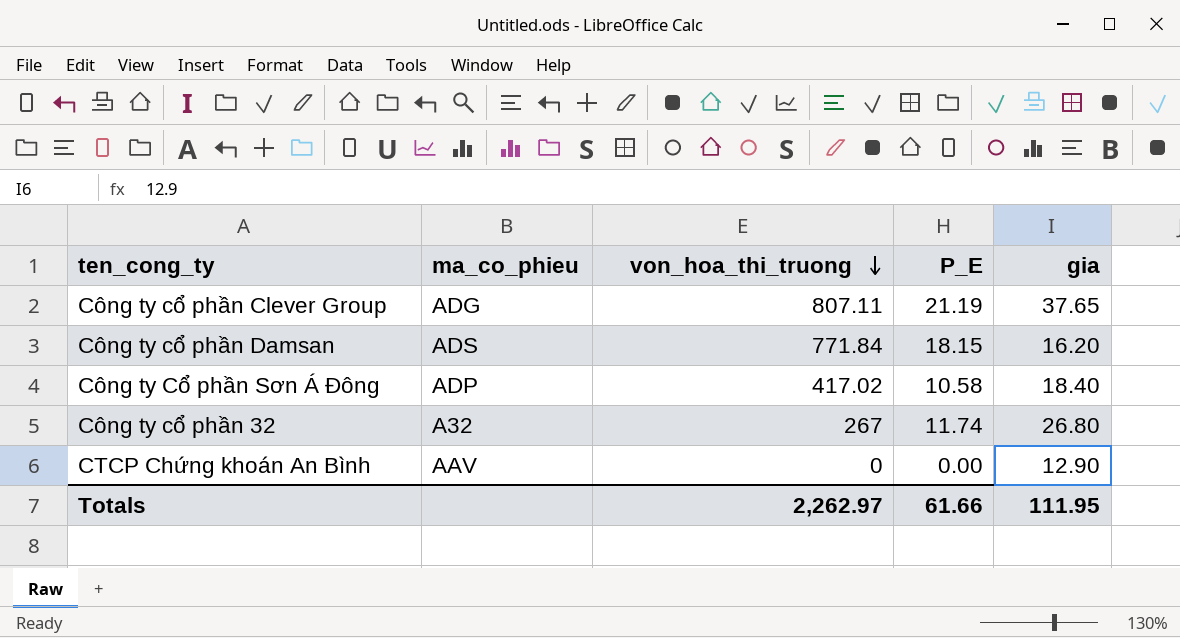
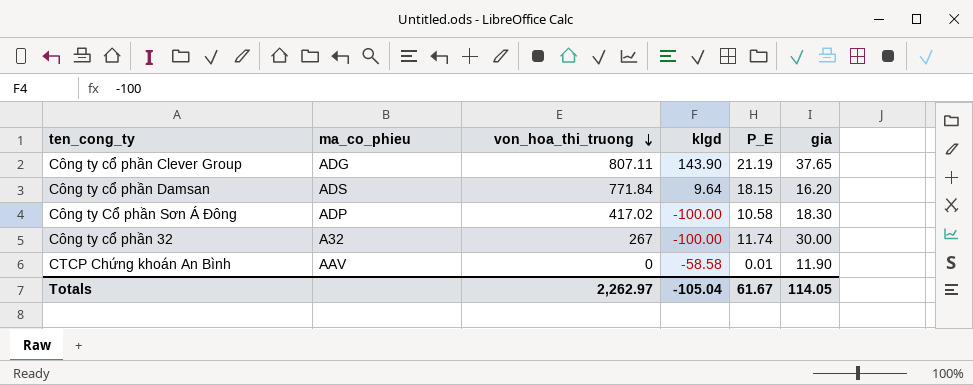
column klgd | position: none -> 4
Công ty Cổ phần Sơn Á Đông | gia: 18.40 -> 18.30
Công ty cổ phần 32 | gia: 26.80 -> 30.00
CTCP Chứng khoán An Bình | P_E: 0.00 -> 0.01
CTCP Chứng khoán An Bình | gia: 12.90 -> 11.90
Totals | P_E: 61.66 -> 61.67
Totals | gia: 111.95 -> 114.05

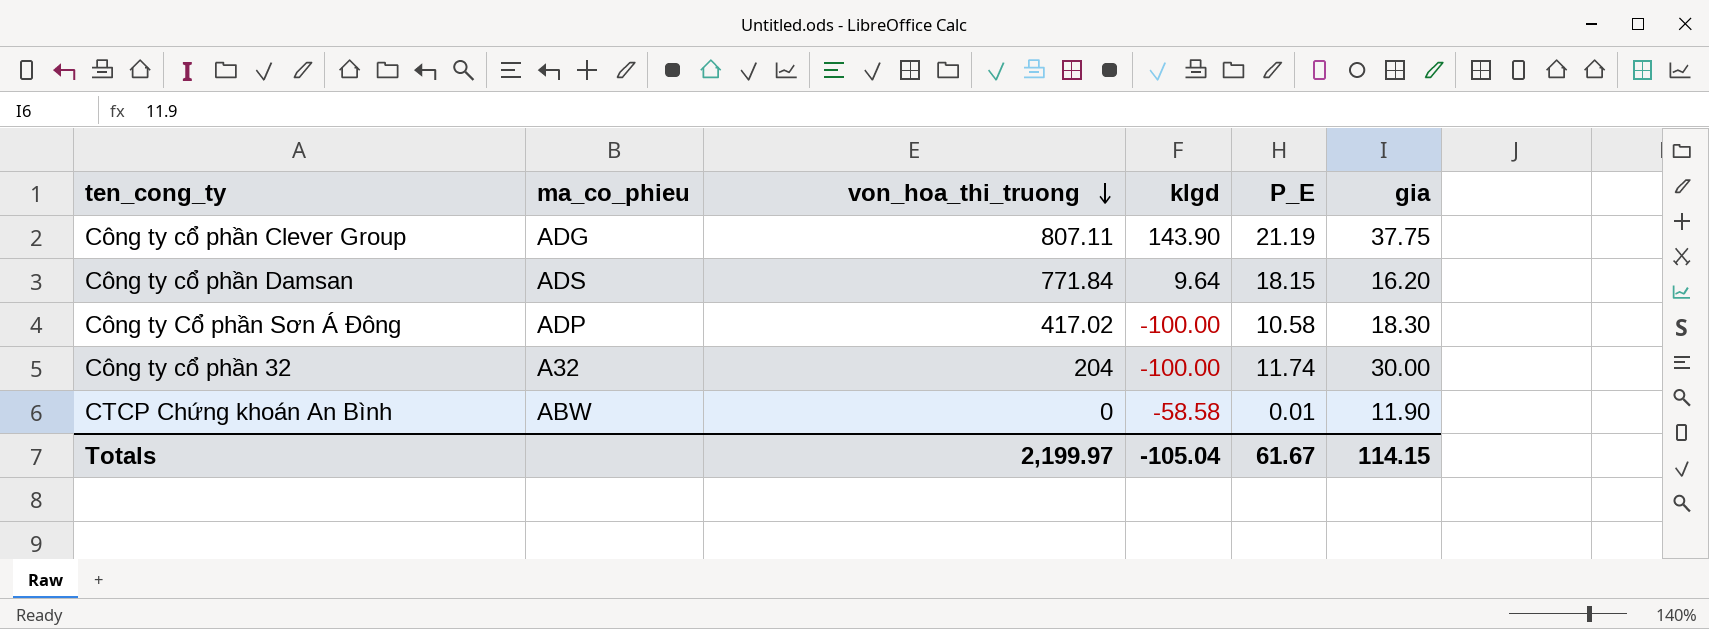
Công ty cổ phần Clever Group | gia: 37.65 -> 37.75
Công ty cổ phần 32 | von_hoa_thi_truong: 267 -> 204
CTCP Chứng khoán An Bình | ma_co_phieu: AAV -> ABW
Totals | von_hoa_thi_truong: 2,262.97 -> 2,199.97
Totals | gia: 114.05 -> 114.15

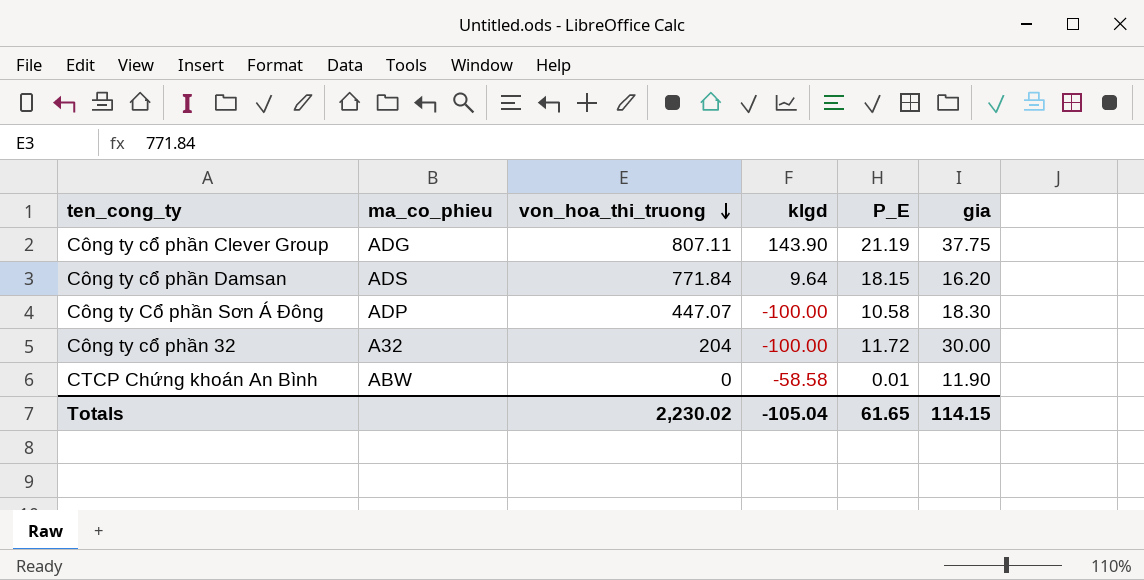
Công ty Cổ phần Sơn Á Đông | von_hoa_thi_truong: 417.02 -> 447.07
Công ty cổ phần 32 | P_E: 11.74 -> 11.72
Totals | von_hoa_thi_truong: 2,199.97 -> 2,230.02
Totals | P_E: 61.67 -> 61.65

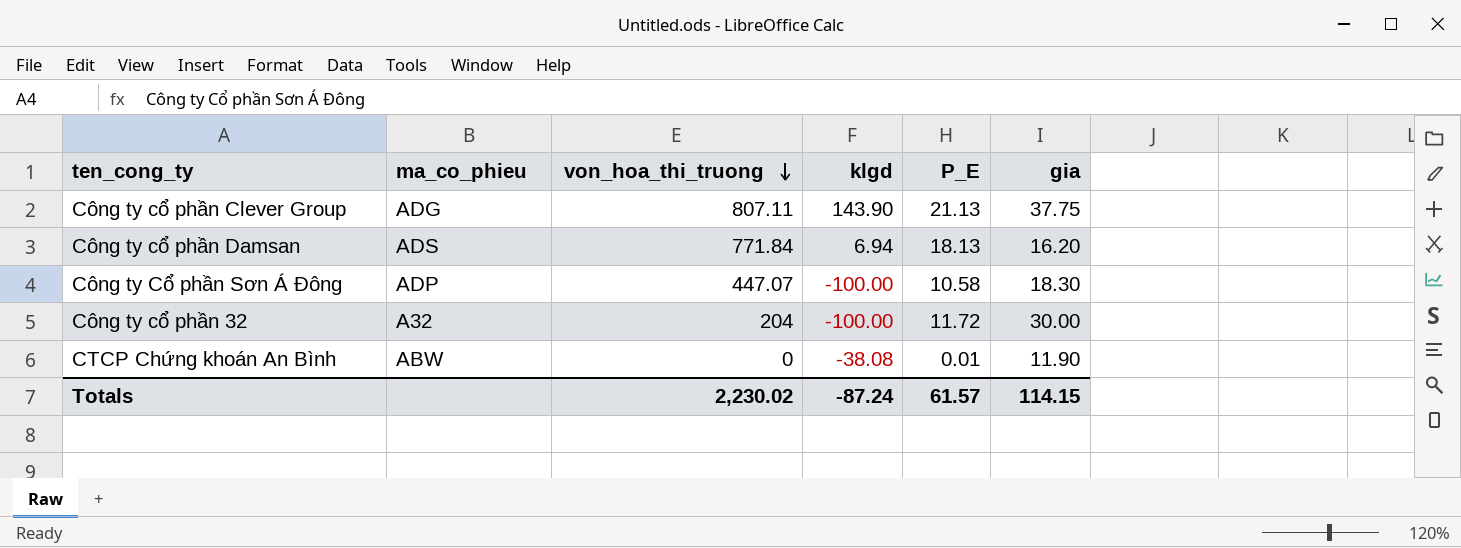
Công ty cổ phần Clever Group | P_E: 21.19 -> 21.13
Công ty cổ phần Damsan | klgd: 9.64 -> 6.94
Công ty cổ phần Damsan | P_E: 18.15 -> 18.13
CTCP Chứng khoán An Bình | klgd: -58.58 -> -38.08
Totals | klgd: -105.04 -> -87.24
Totals | P_E: 61.65 -> 61.57

